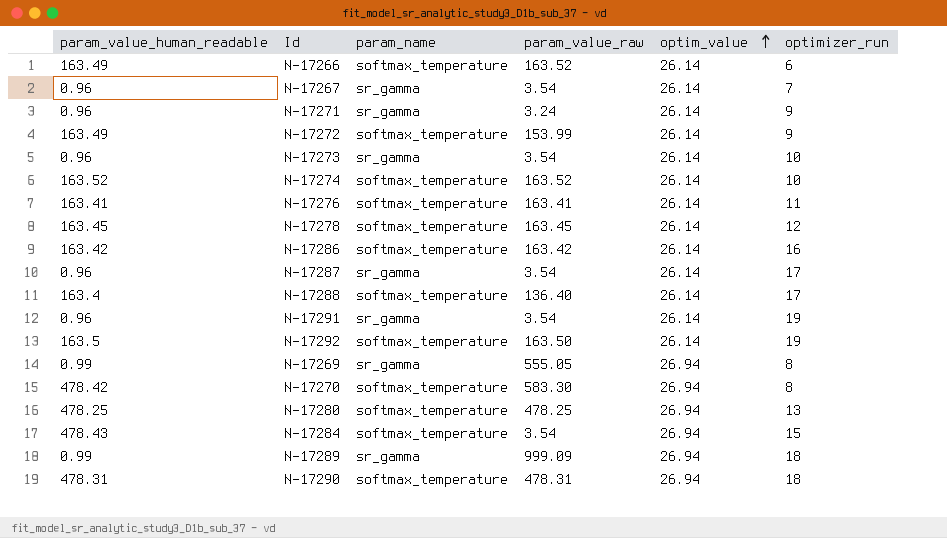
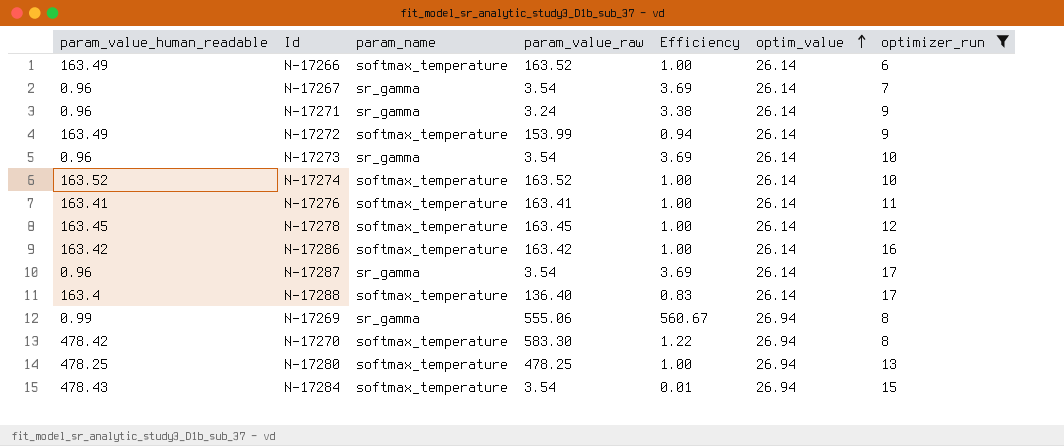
filter: none -> optimizer_run <= 17
column Efficiency | formula: none -> [param_value_raw] / [param_value_human_readable]
N-17269 | param_value_raw: 555.05 -> 555.06

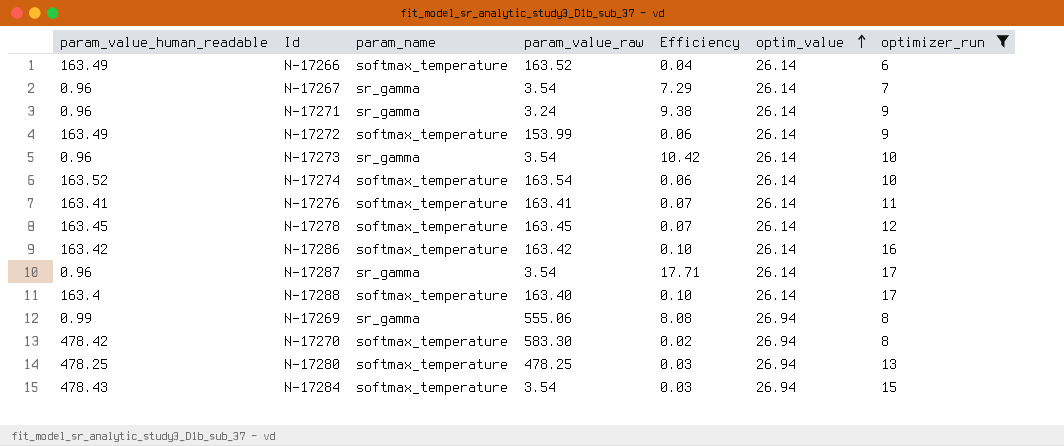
column Efficiency | formula: [param_value_raw] / [param_value_human_readable] -> [optimizer_run] / [param_value_human_readable]
N-17274 | param_value_raw: 163.52 -> 163.54
N-17288 | param_value_raw: 136.40 -> 163.40

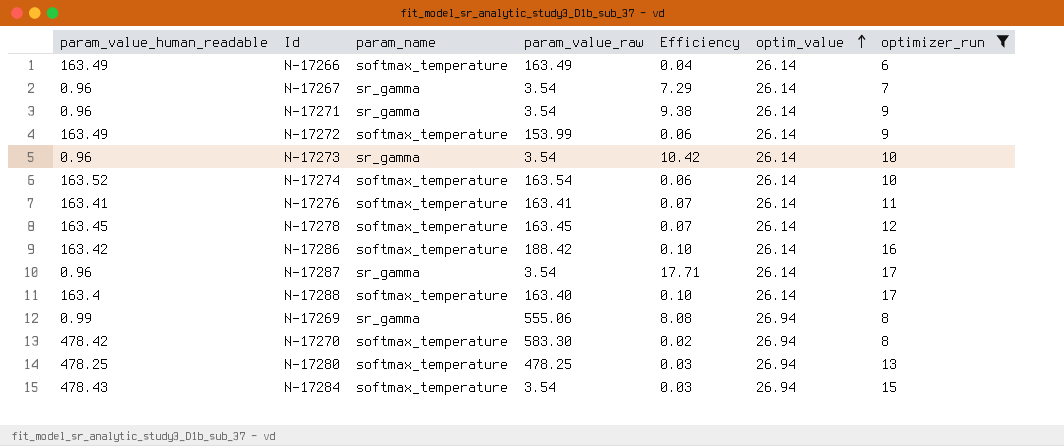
N-17266 | param_value_raw: 163.52 -> 163.49
N-17271 | param_value_raw: 3.24 -> 3.54
N-17286 | param_value_raw: 163.42 -> 188.42

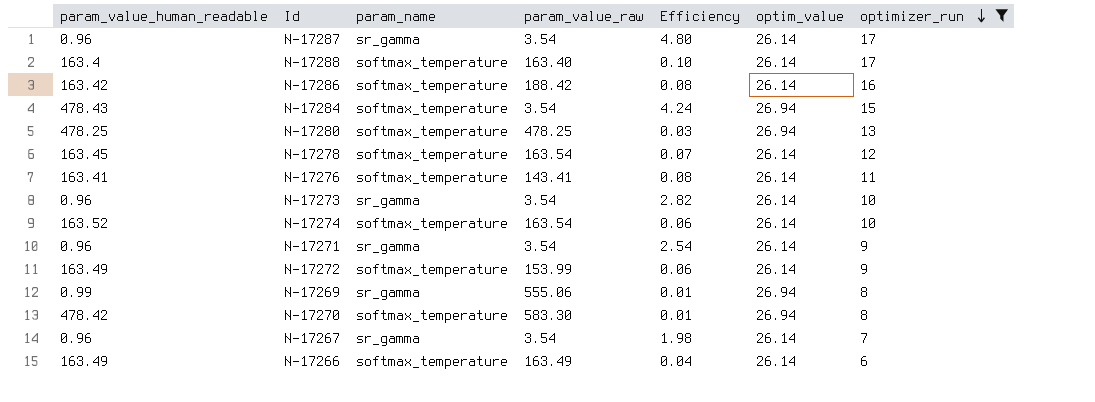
row order: optim_value ascending -> optimizer_run descending
column Efficiency | formula: [optimizer_run] / [param_value_human_readable] -> [optimizer_run] / [param_value_raw]
N-17278 | param_value_raw: 163.45 -> 163.54
N-17276 | param_value_raw: 163.41 -> 143.41

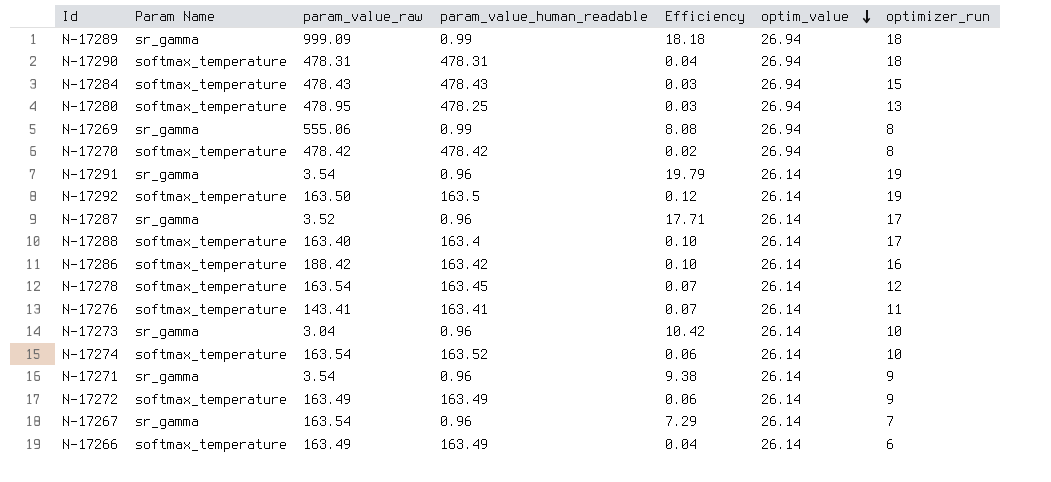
filter: optimizer_run <= 17 -> none
row order: optimizer_run descending -> optim_value descending
column name: param_name -> Param Name
column param_value_human_readable | position: 1 -> 4
column Efficiency | formula: [optimizer_run] / [param_value_raw] -> [optimizer_run] / [param_value_human_readable]
N-17284 | param_value_raw: 3.54 -> 478.43
N-17280 | param_value_raw: 478.25 -> 478.95
N-17270 | param_value_raw: 583.30 -> 478.42
N-17287 | param_value_raw: 3.54 -> 3.52
N-17273 | param_value_raw: 3.54 -> 3.04
N-17272 | param_value_raw: 153.99 -> 163.49
N-17267 | param_value_raw: 3.54 -> 163.54

